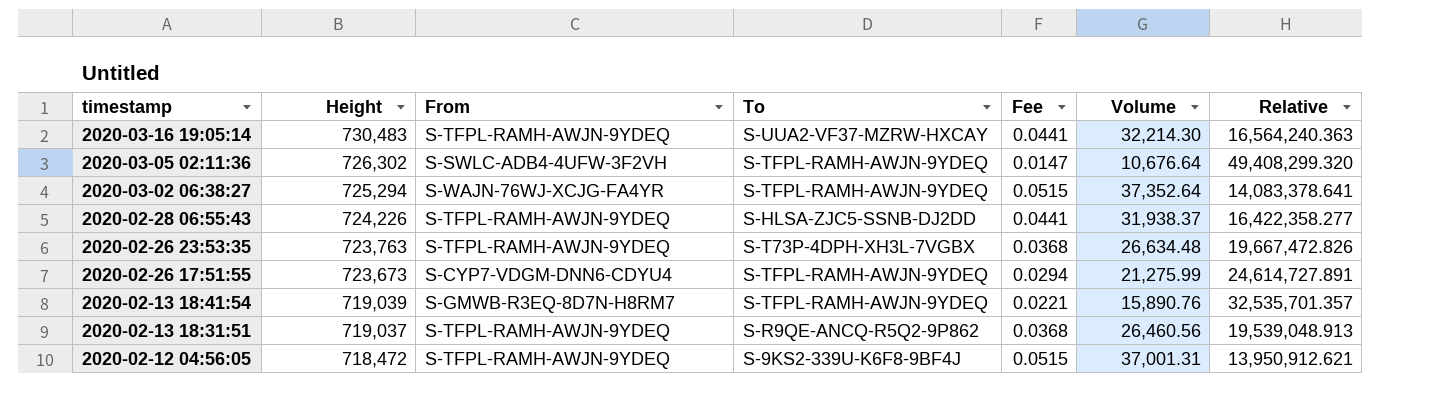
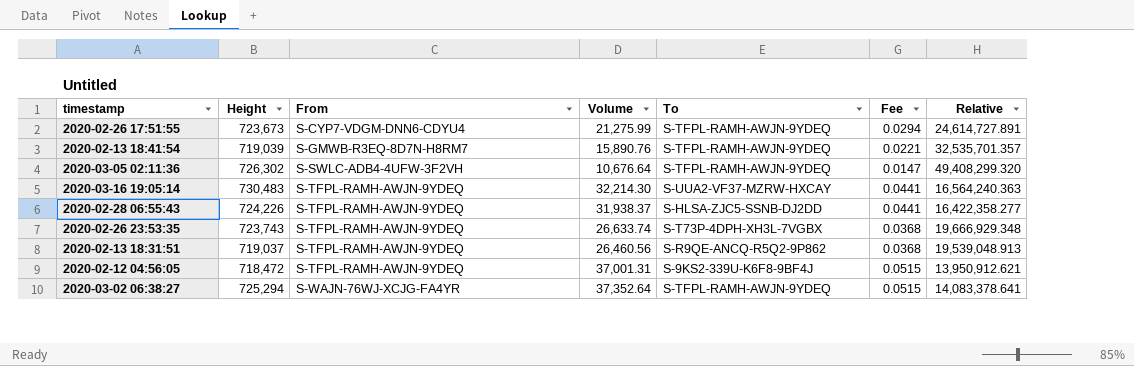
row order: timestamp descending -> From ascending
column Volume | position: 6 -> 4
2020-02-26 23:53:35 | Height: 723,763 -> 723,743
2020-02-26 23:53:35 | Volume: 26,634.48 -> 26,633.74
2020-02-26 23:53:35 | Relative: 19,667,472.826 -> 19,666,929.348

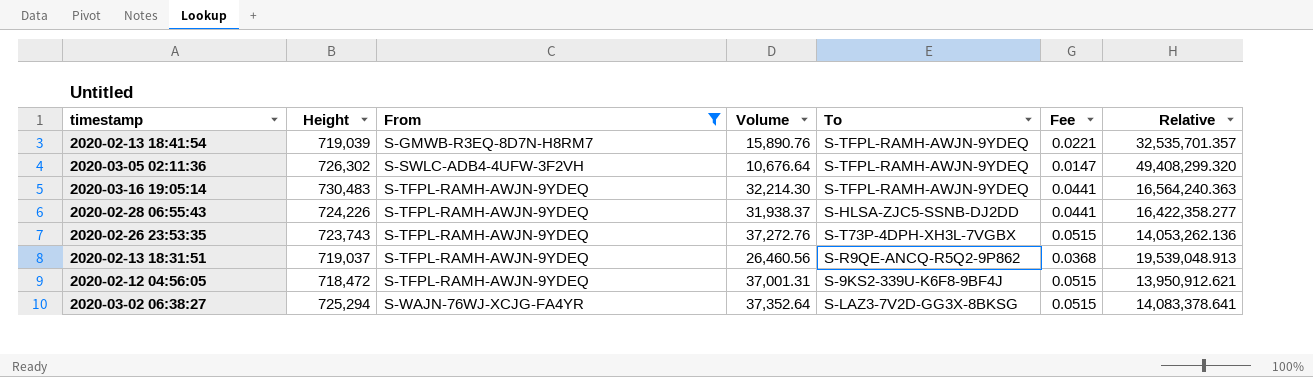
filter: none -> From != S-CYP7-VDGM-DNN6-CDYU4
2020-03-16 19:05:14 | To: S-UUA2-VF37-MZRW-HXCAY -> S-TFPL-RAMH-AWJN-9YDEQ
2020-02-26 23:53:35 | Volume: 26,633.74 -> 37,272.76
2020-02-26 23:53:35 | Fee: 0.0368 -> 0.0515
2020-02-26 23:53:35 | Relative: 19,666,929.348 -> 14,053,262.136
2020-03-02 06:38:27 | To: S-TFPL-RAMH-AWJN-9YDEQ -> S-LAZ3-7V2D-GG3X-8BKSG

